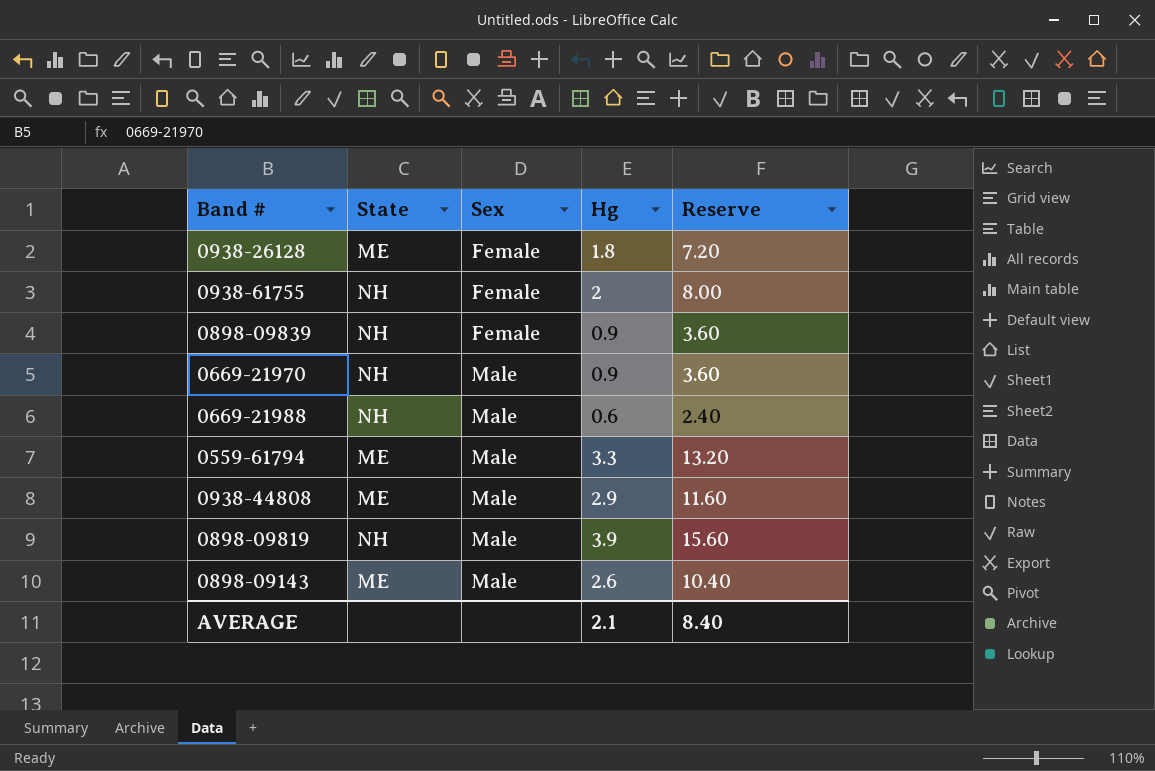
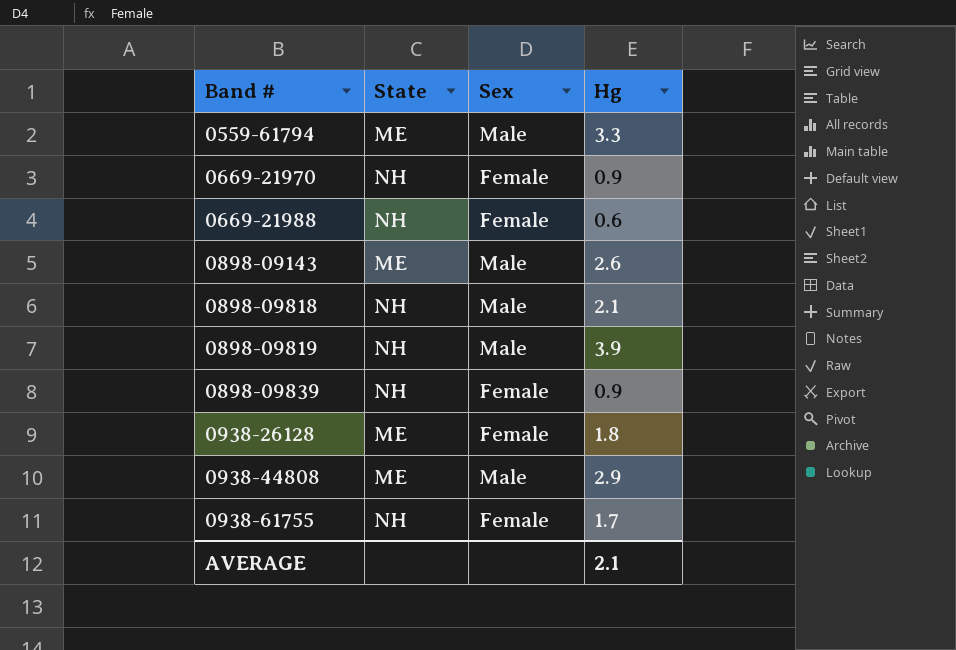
row order: Sex ascending -> Band # ascending
column Reserve | formula: [Hg] * 4 -> none
0669-21970 | Sex: Male -> Female
0669-21988 | Sex: Male -> Female
row 0898-09818: none -> NH | Male | 2.1
0938-61755 | Hg: 2 -> 1.7

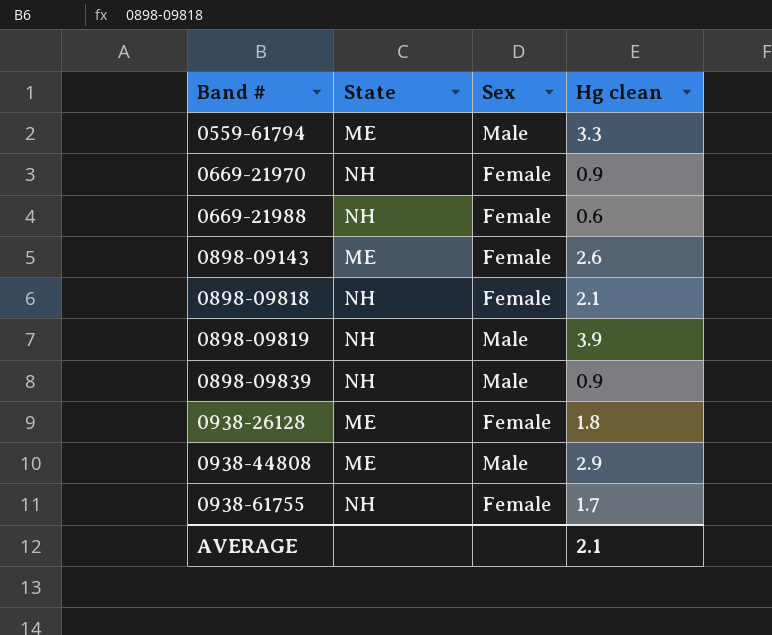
column name: Hg -> Hg clean
0898-09143 | Sex: Male -> Female
0898-09818 | Sex: Male -> Female
0898-09839 | Sex: Female -> Male

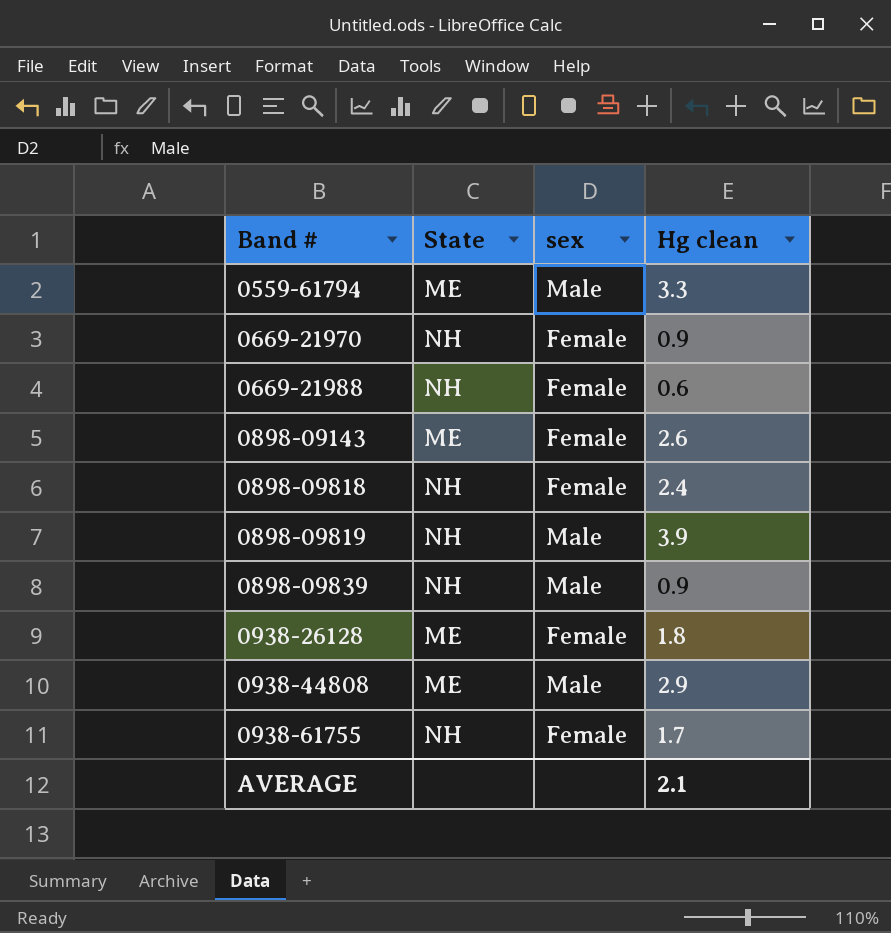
column name: Sex -> sex
0898-09818 | Hg clean: 2.1 -> 2.4

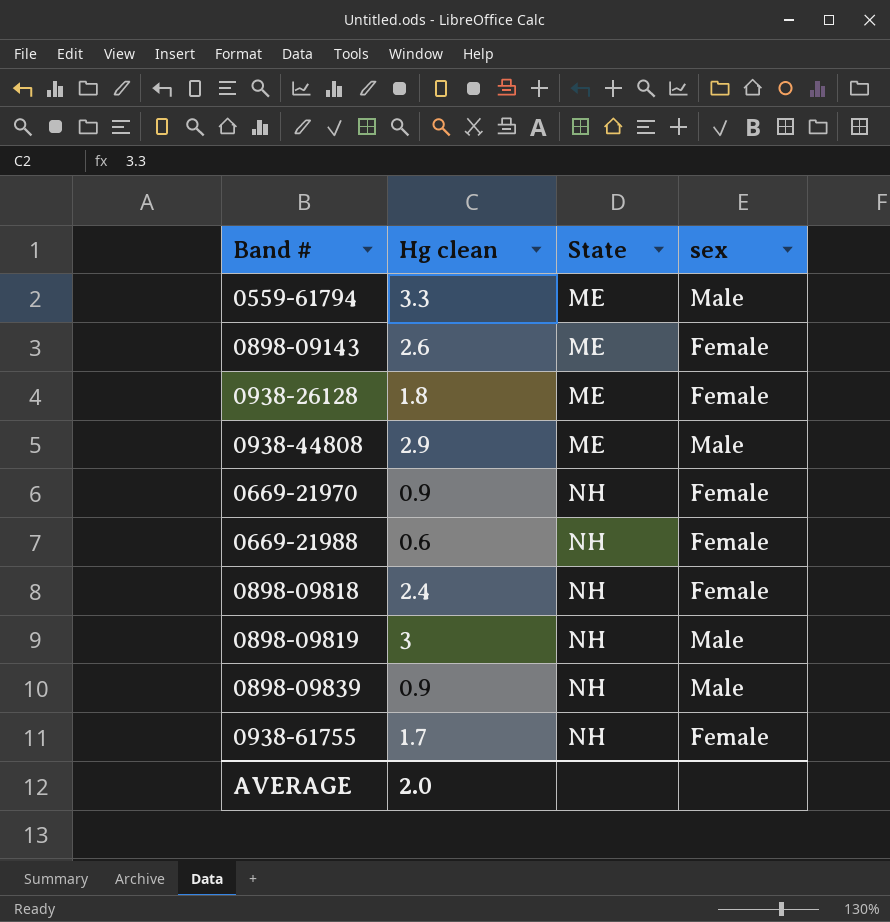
row order: Band # ascending -> State ascending
column Hg clean | position: 4 -> 2
0898-09819 | Hg clean: 3.9 -> 3
AVERAGE | Hg clean: 2.1 -> 2.0

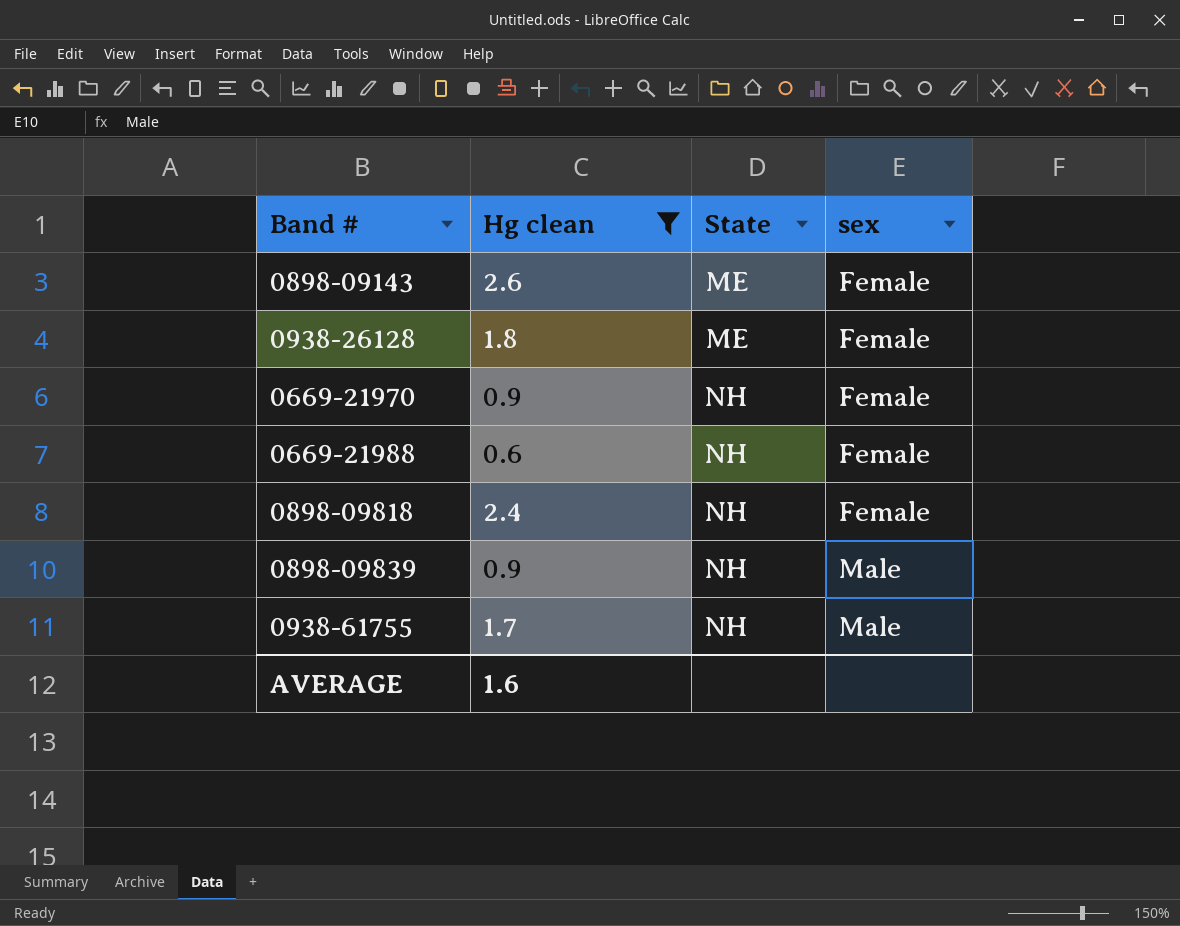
filter: none -> Hg clean <= 2.6
0938-61755 | sex: Female -> Male
AVERAGE | Hg clean: 2.0 -> 1.6

